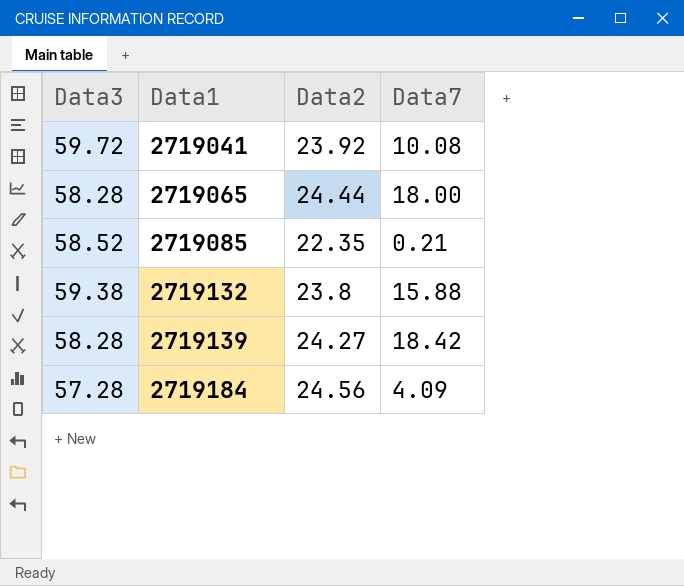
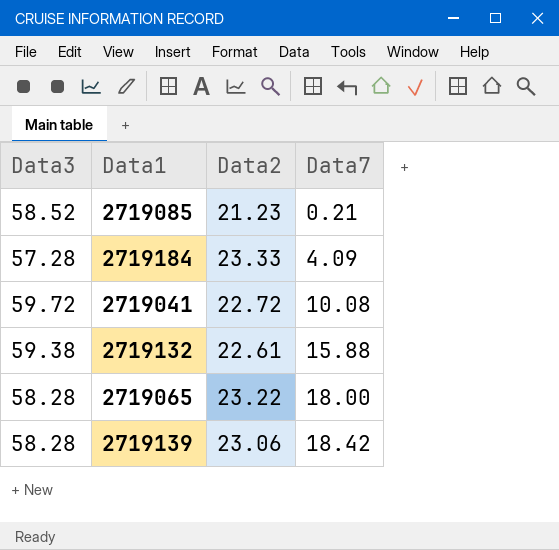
row order: Data1 ascending -> Data7 ascending
2719085 | Data2: 22.35 -> 21.23
2719184 | Data2: 24.56 -> 23.33
2719041 | Data2: 23.92 -> 22.72
2719132 | Data2: 23.8 -> 22.61
2719065 | Data2: 24.44 -> 23.22
2719139 | Data2: 24.27 -> 23.06

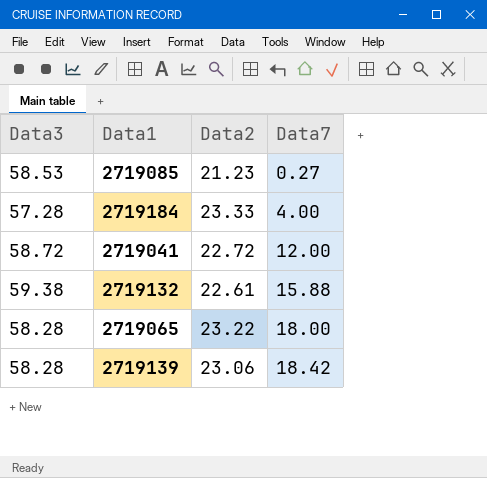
2719085 | Data3: 58.52 -> 58.53
2719085 | Data7: 0.21 -> 0.27
2719184 | Data7: 4.09 -> 4.00
2719041 | Data3: 59.72 -> 58.72
2719041 | Data7: 10.08 -> 12.00

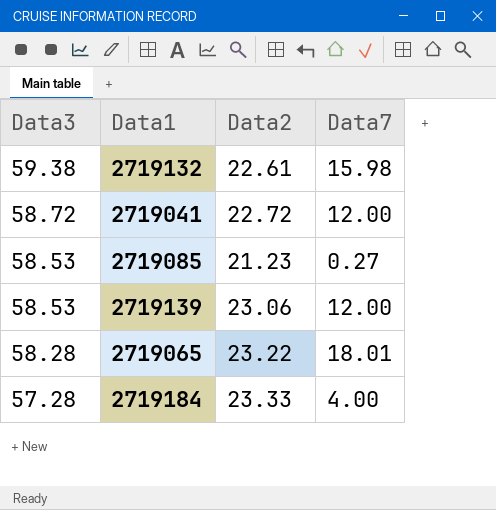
row order: Data7 ascending -> Data3 descending
2719132 | Data7: 15.88 -> 15.98
2719139 | Data3: 58.28 -> 58.53
2719139 | Data7: 18.42 -> 12.00
2719065 | Data7: 18.00 -> 18.01

